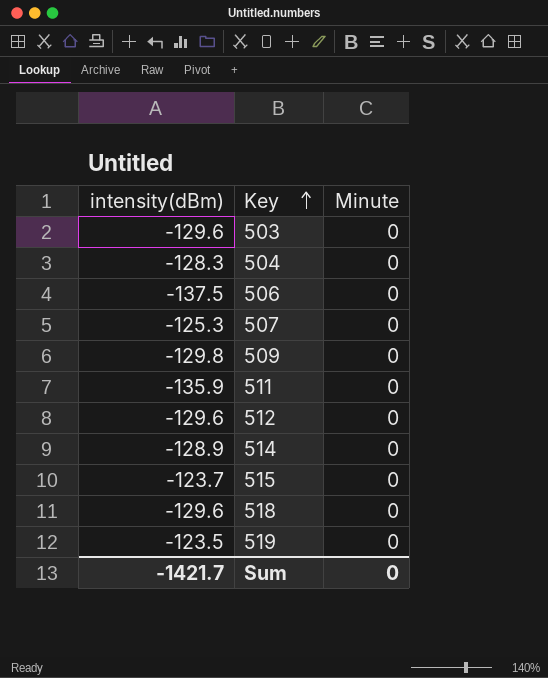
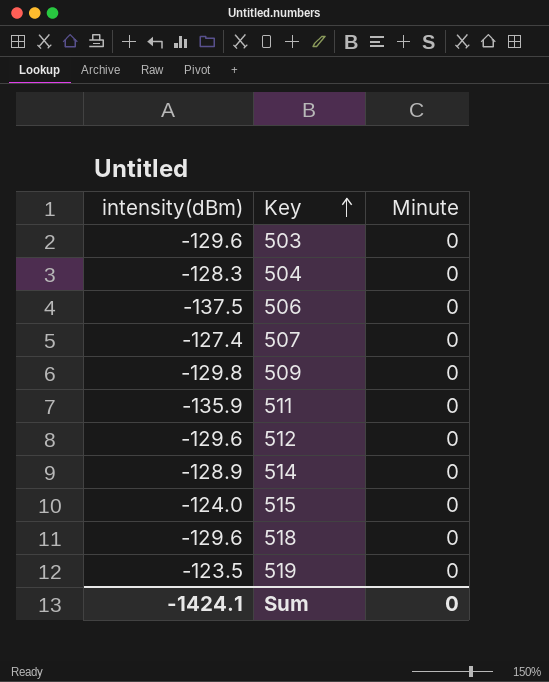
507 | intensity(dBm): -125.3 -> -127.4
515 | intensity(dBm): -123.7 -> -124.0
Sum | intensity(dBm): -1421.7 -> -1424.1

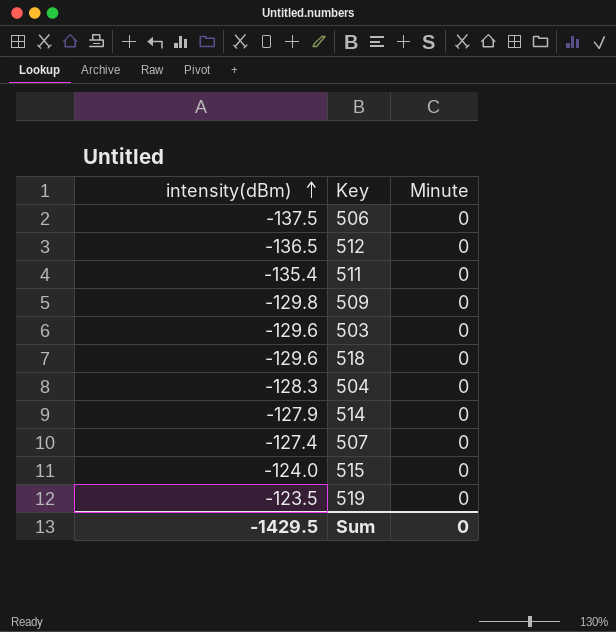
row order: Key ascending -> intensity(dBm) ascending
512 | intensity(dBm): -129.6 -> -136.5
511 | intensity(dBm): -135.9 -> -135.4
514 | intensity(dBm): -128.9 -> -127.9
Sum | intensity(dBm): -1424.1 -> -1429.5

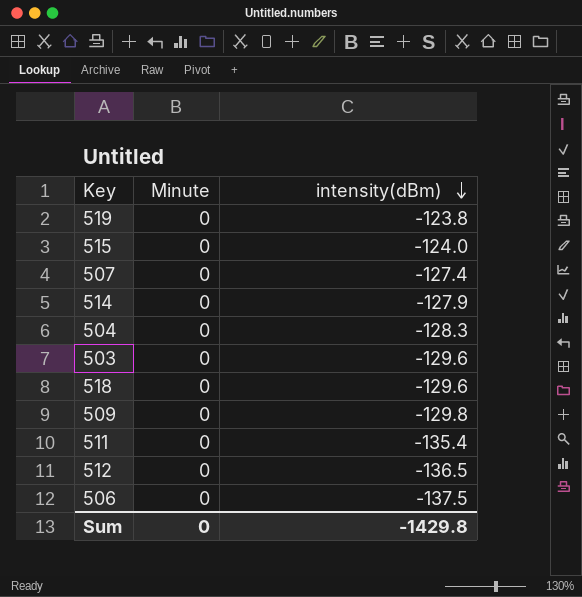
row order: intensity(dBm) ascending -> intensity(dBm) descending
column intensity(dBm) | position: 1 -> 3
519 | intensity(dBm): -123.5 -> -123.8
Sum | intensity(dBm): -1429.5 -> -1429.8

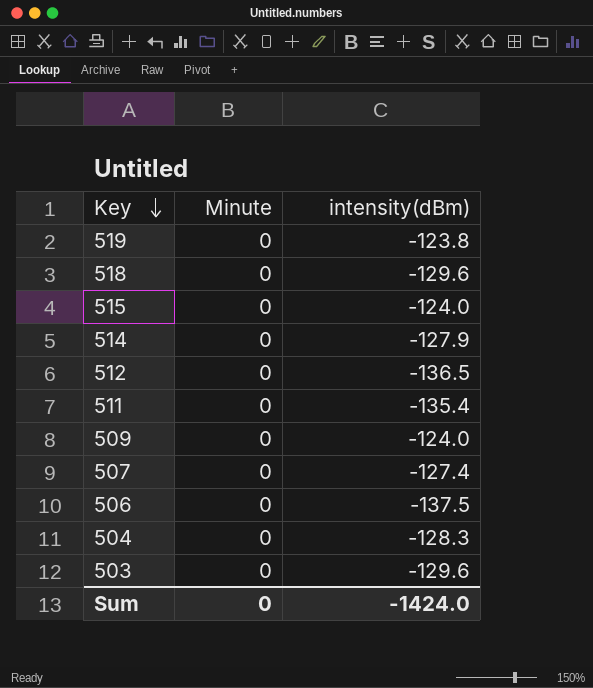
row order: intensity(dBm) descending -> Key descending
509 | intensity(dBm): -129.8 -> -124.0
Sum | intensity(dBm): -1429.8 -> -1424.0

